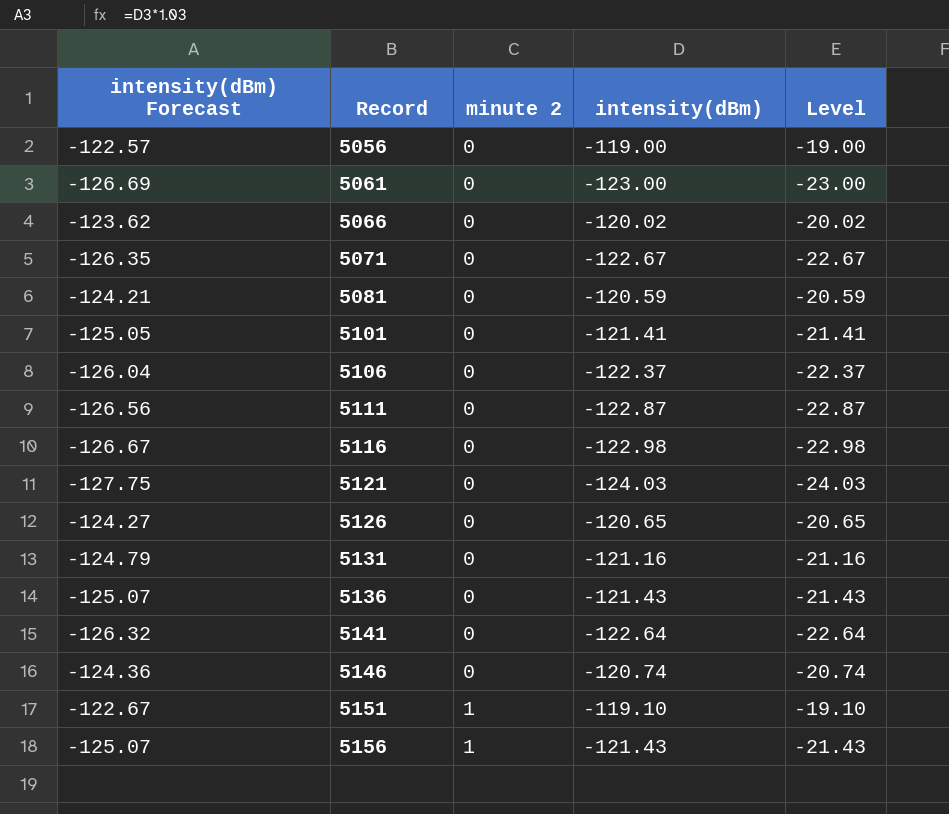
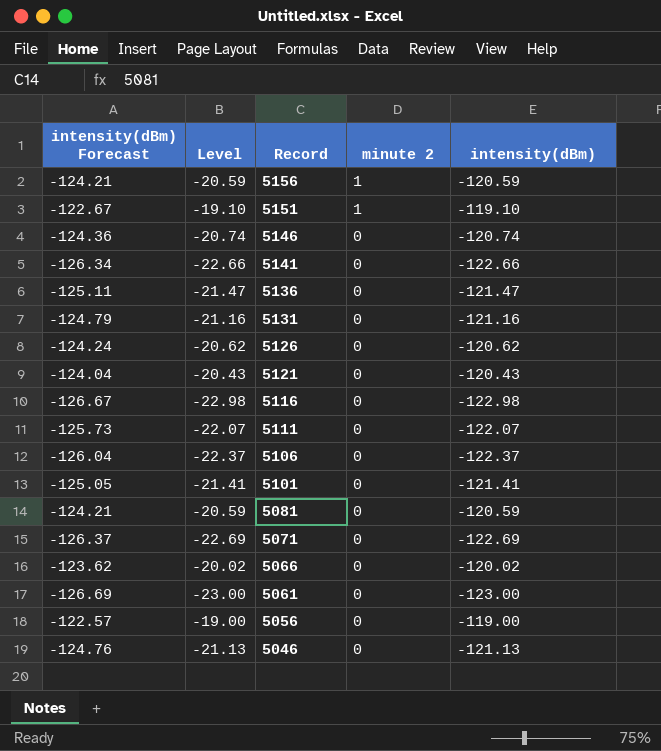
row order: Record ascending -> Record descending
column Level | position: 5 -> 2
5156 | intensity(dBm) Forecast: -125.07 -> -124.21
5156 | Level: -21.43 -> -20.59
5156 | intensity(dBm): -121.43 -> -120.59
5141 | intensity(dBm) Forecast: -126.32 -> -126.34
5141 | Level: -22.64 -> -22.66
5141 | intensity(dBm): -122.64 -> -122.66
5136 | intensity(dBm) Forecast: -125.07 -> -125.11
5136 | Level: -21.43 -> -21.47
5136 | intensity(dBm): -121.43 -> -121.47
5126 | intensity(dBm) Forecast: -124.27 -> -124.24
5126 | Level: -20.65 -> -20.62
5126 | intensity(dBm): -120.65 -> -120.62
5121 | intensity(dBm) Forecast: -127.75 -> -124.04
5121 | Level: -24.03 -> -20.43
5121 | intensity(dBm): -124.03 -> -120.43
5111 | intensity(dBm) Forecast: -126.56 -> -125.73
5111 | Level: -22.87 -> -22.07
5111 | intensity(dBm): -122.87 -> -122.07
5071 | intensity(dBm) Forecast: -126.35 -> -126.37
5071 | Level: -22.67 -> -22.69
5071 | intensity(dBm): -122.67 -> -122.69
row 5046: none -> -124.76 | -21.13 | 0 | -121.13

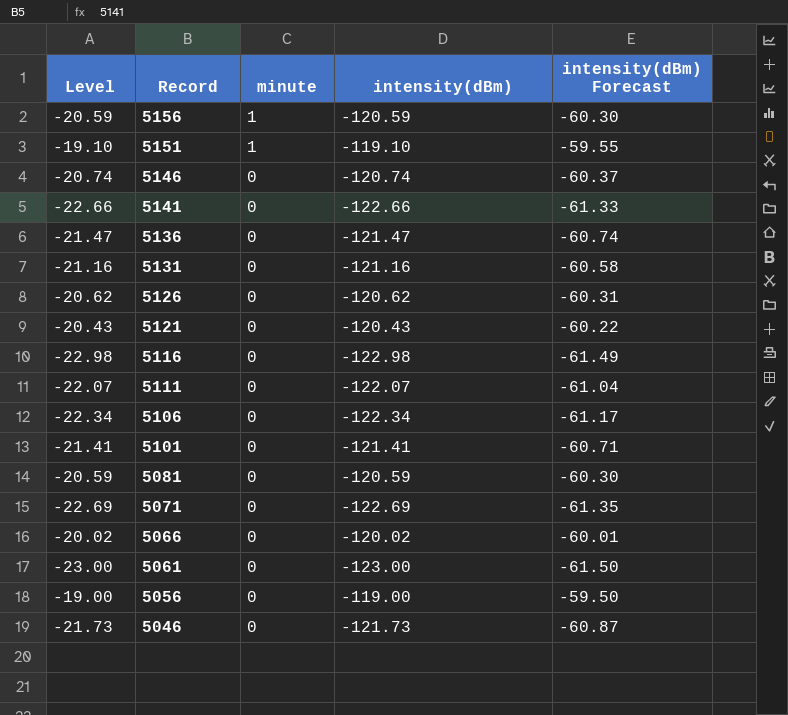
column name: minute 2 -> minute
column intensity(dBm) Forecast | formula: [intensity(dBm)] * 1.03 -> [intensity(dBm)] * 0.5
column intensity(dBm) Forecast | position: 1 -> 5
5106 | Level: -22.37 -> -22.34
5106 | intensity(dBm): -122.37 -> -122.34
5046 | Level: -21.13 -> -21.73
5046 | intensity(dBm): -121.13 -> -121.73

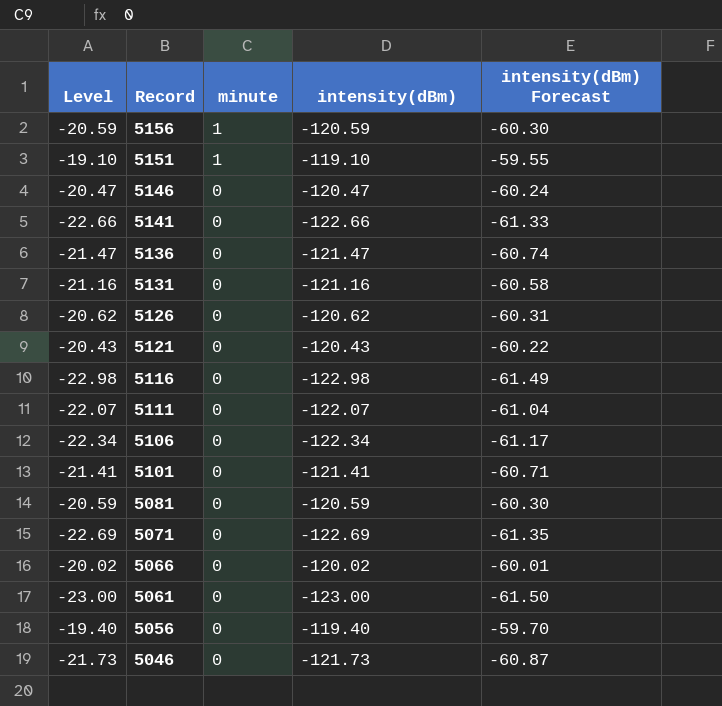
5146 | Level: -20.74 -> -20.47
5146 | intensity(dBm): -120.74 -> -120.47
5146 | intensity(dBm) Forecast: -60.37 -> -60.24
5056 | Level: -19.00 -> -19.40
5056 | intensity(dBm): -119.00 -> -119.40
5056 | intensity(dBm) Forecast: -59.50 -> -59.70

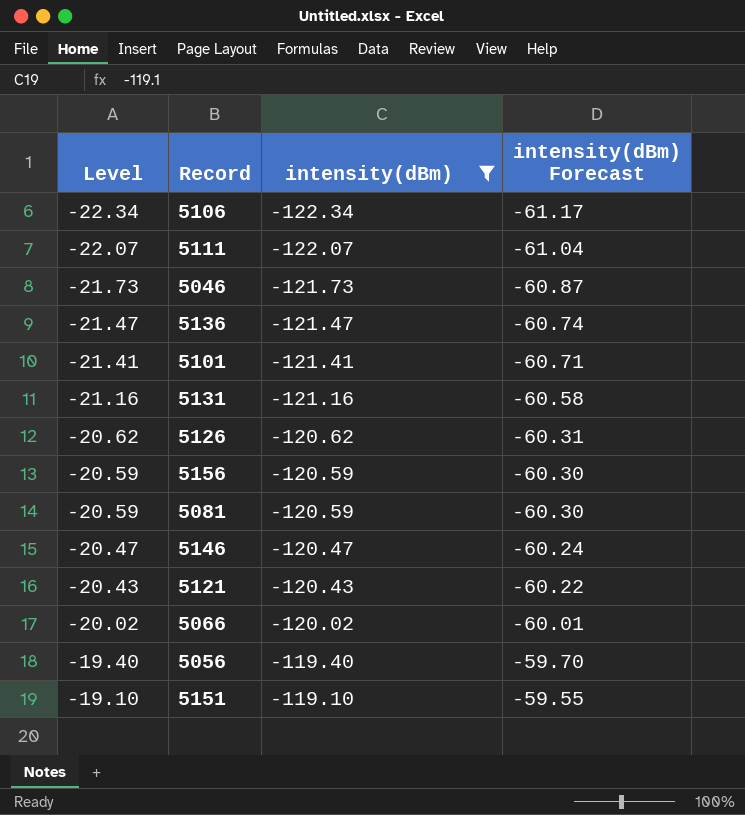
filter: none -> intensity(dBm) >= -122.34
row order: Record descending -> Level ascending
column minute | position: 3 -> none

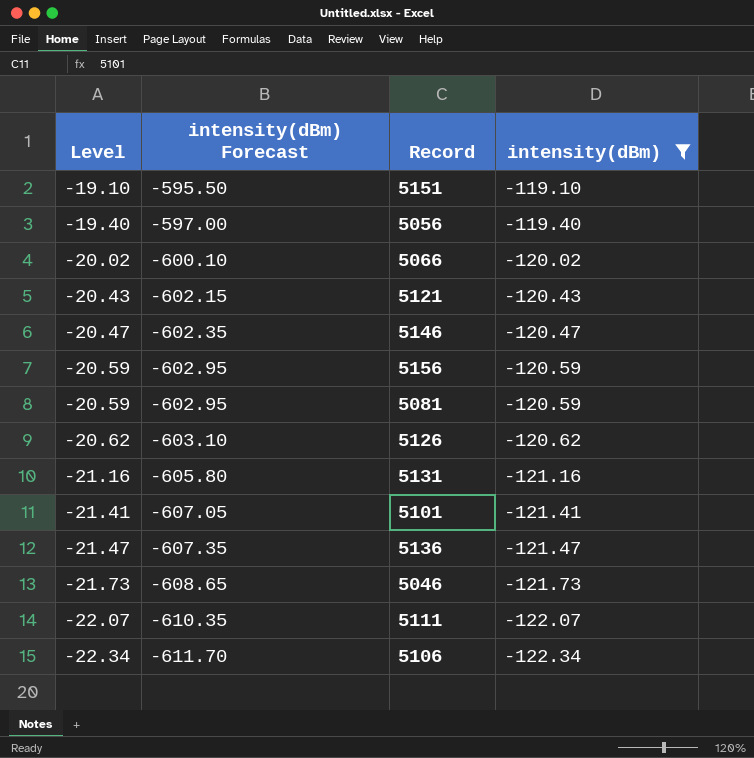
row order: Level ascending -> Level descending
column intensity(dBm) Forecast | formula: [intensity(dBm)] * 0.5 -> [intensity(dBm)] * 5
column intensity(dBm) Forecast | position: 4 -> 2

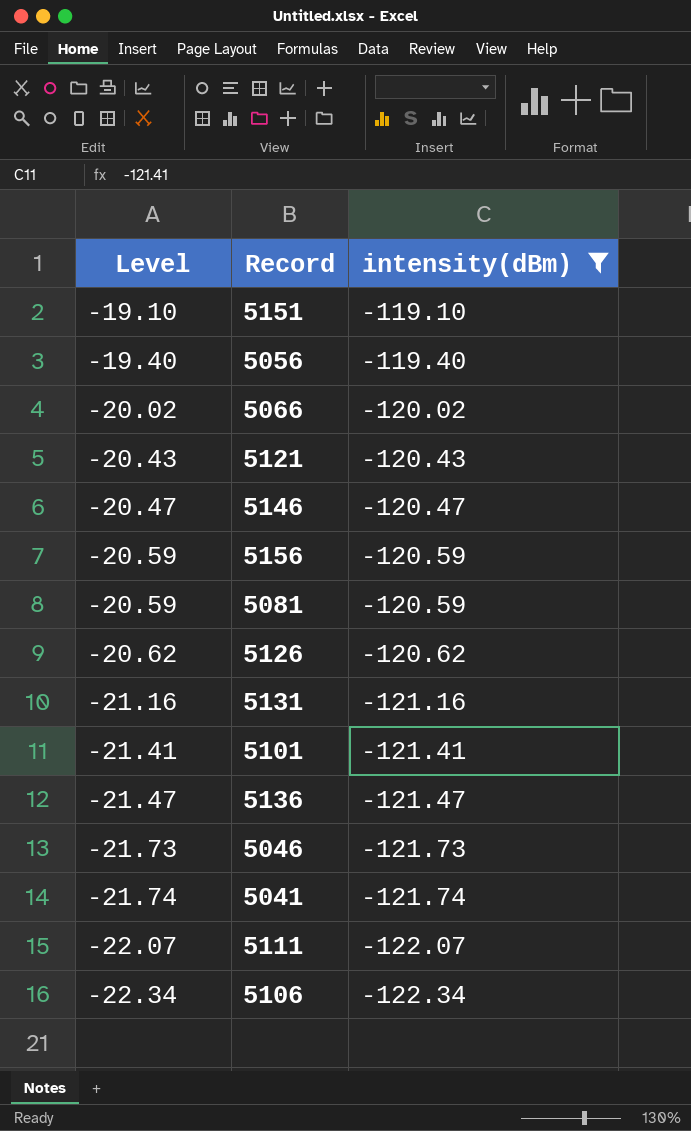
column intensity(dBm) Forecast | formula: [intensity(dBm)] * 5 -> none
row 5041: none -> -21.74 | -121.74

